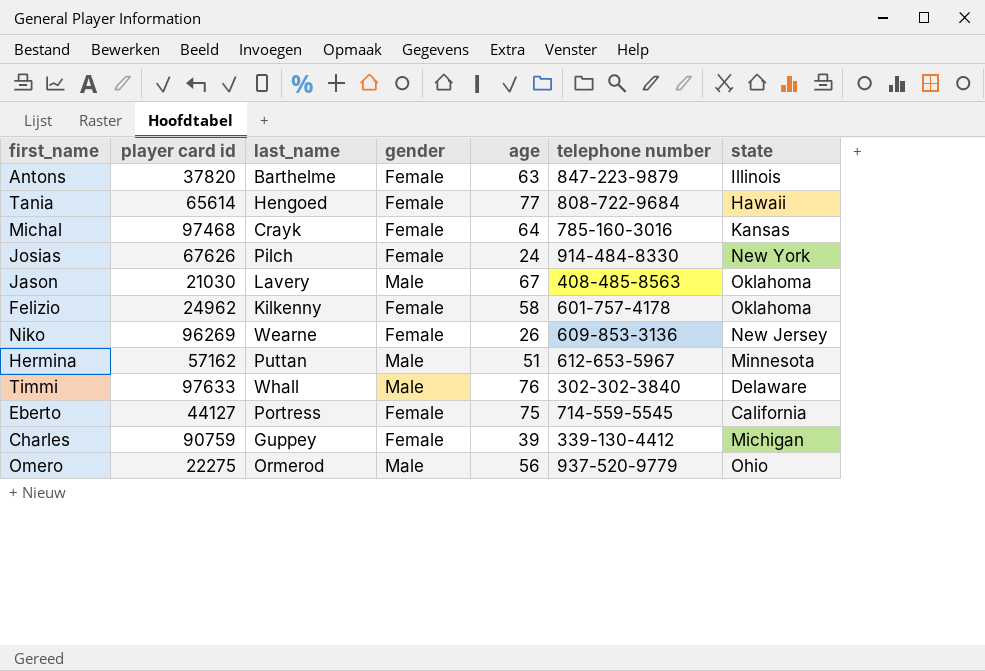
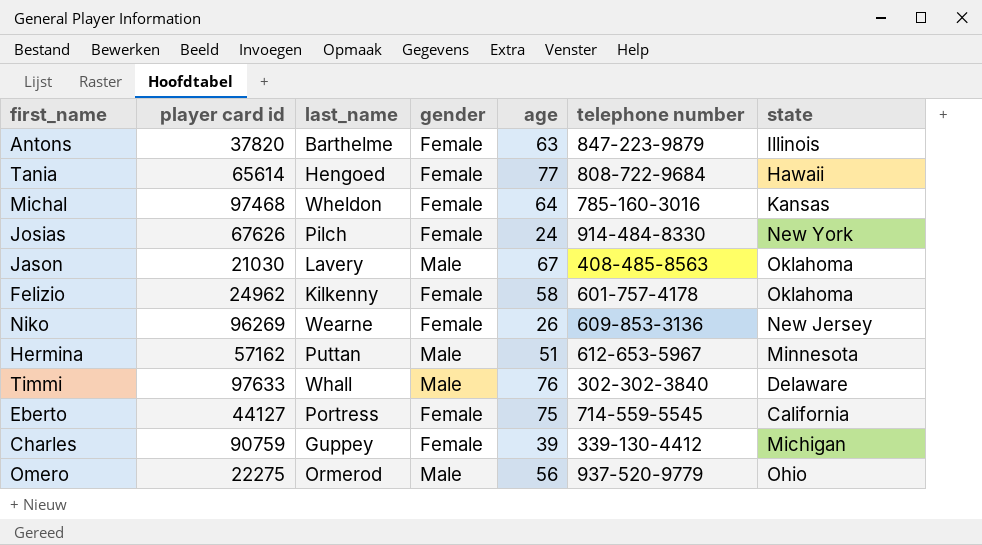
Michal | last_name: Crayk -> Wheldon

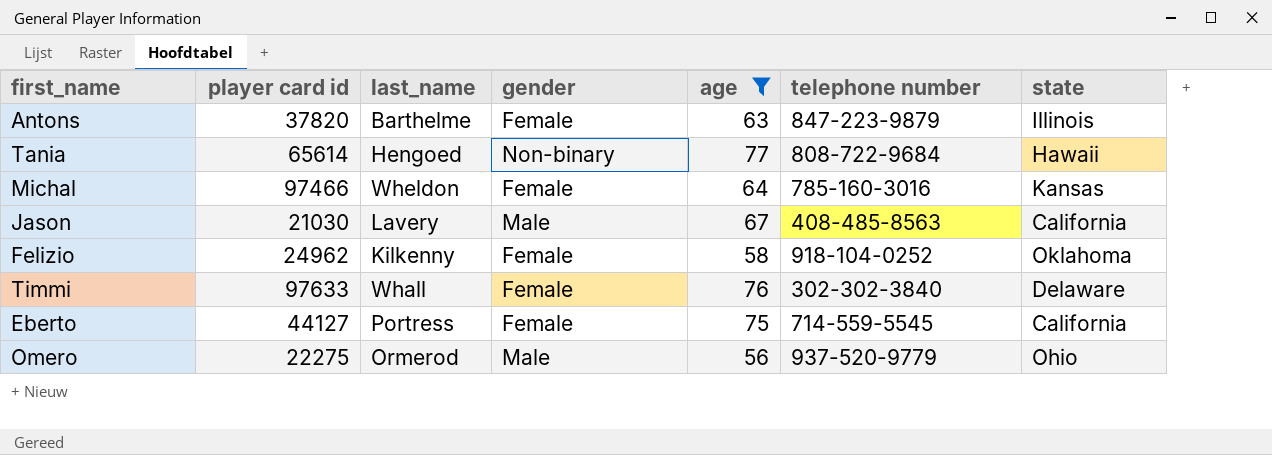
filter: none -> age >= 56
Tania | gender: Female -> Non-binary
Michal | player card id: 97468 -> 97466
Jason | state: Oklahoma -> California
Felizio | telephone number: 601-757-4178 -> 918-104-0252
Timmi | gender: Male -> Female

